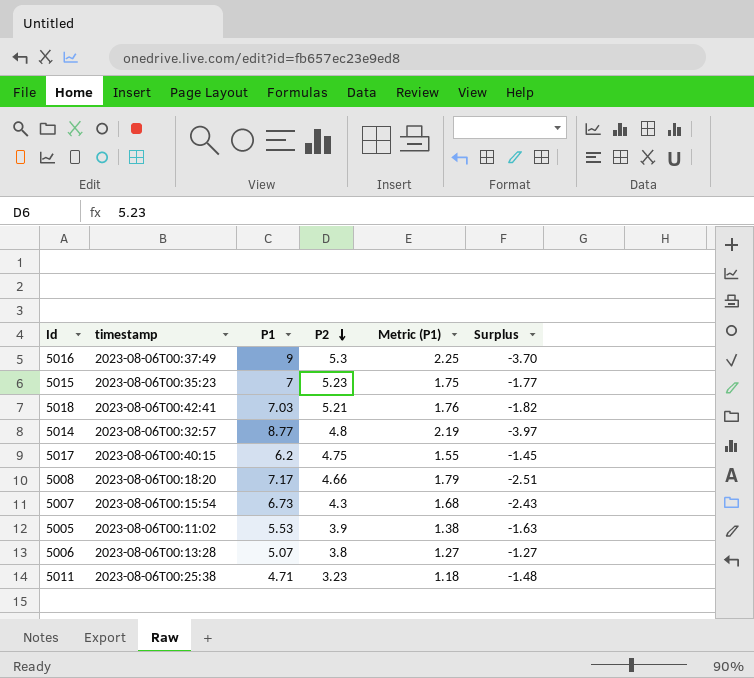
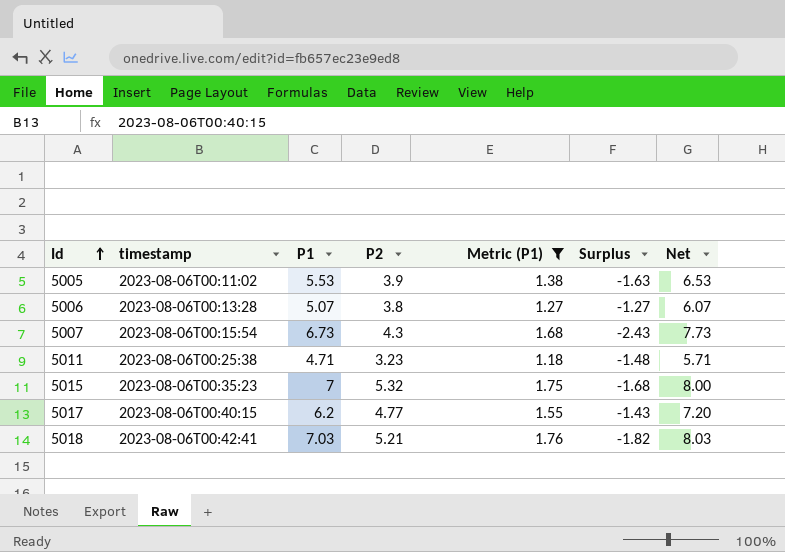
filter: none -> Metric (P1) <= 1.76
row order: P2 descending -> Id ascending
column Net | formula: none -> [P1] + 1
5015 | P2: 5.23 -> 5.32
5015 | Surplus: -1.77 -> -1.68
5017 | P2: 4.75 -> 4.77
5017 | Surplus: -1.45 -> -1.43

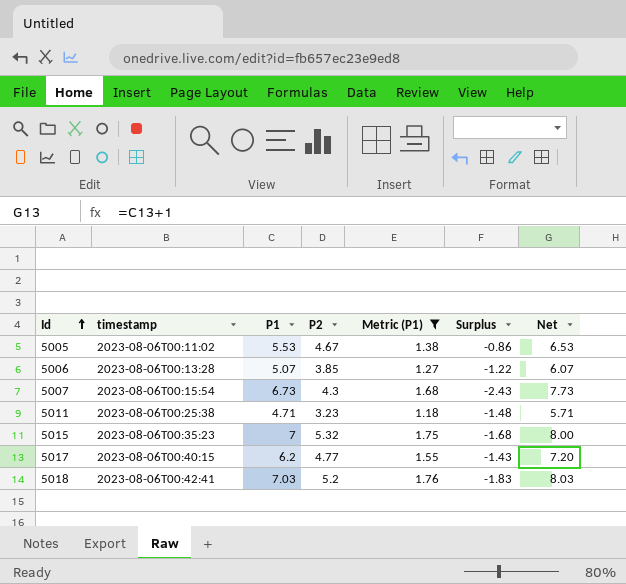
5005 | P2: 3.9 -> 4.67
5005 | Surplus: -1.63 -> -0.86
5006 | P2: 3.8 -> 3.85
5006 | Surplus: -1.27 -> -1.22
5018 | P2: 5.21 -> 5.2
5018 | Surplus: -1.82 -> -1.83

